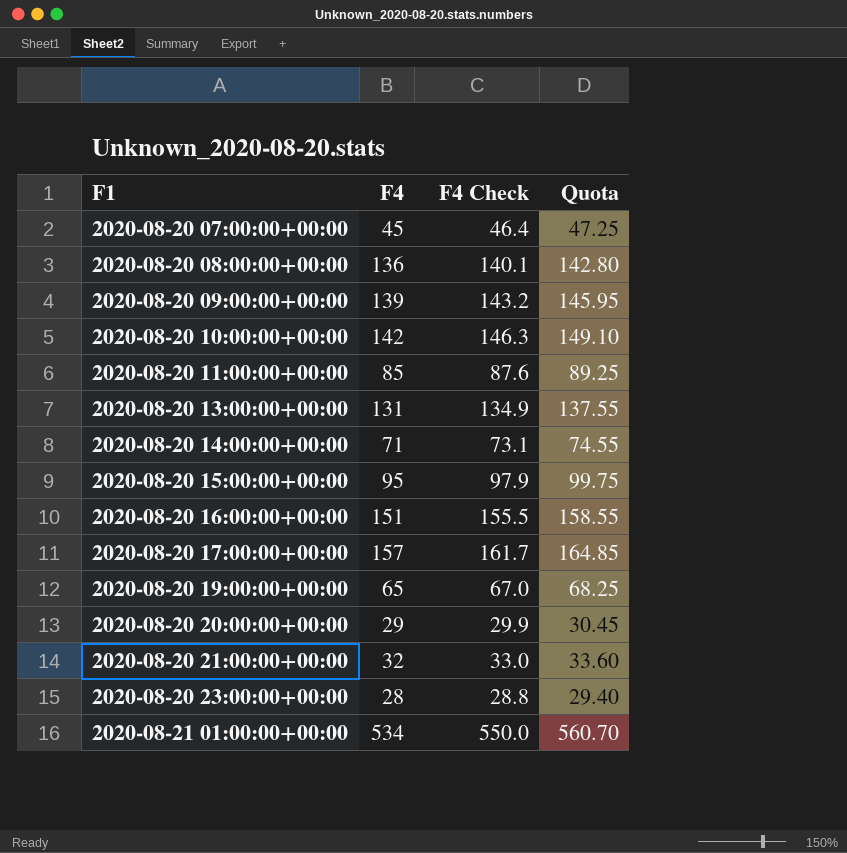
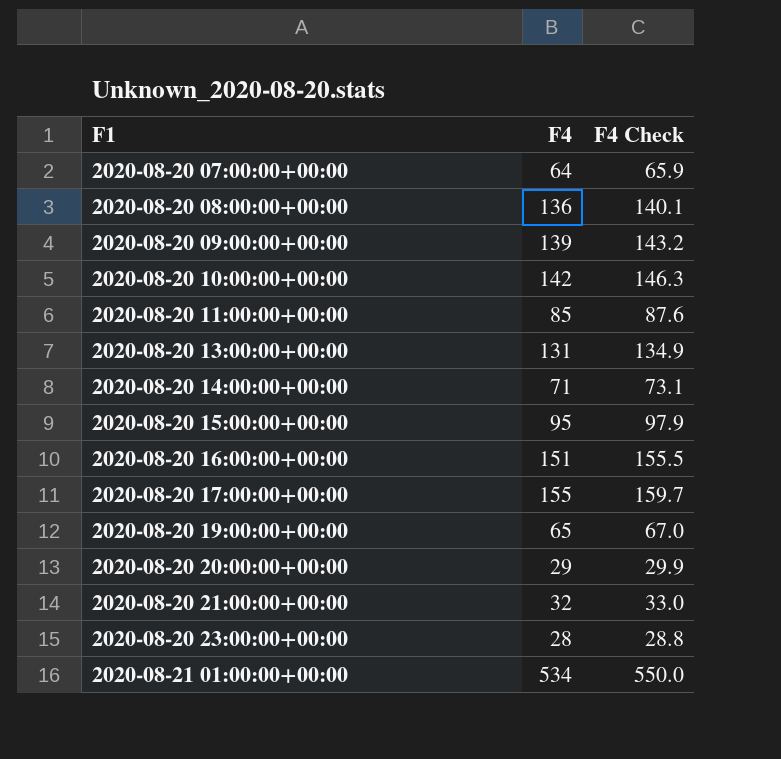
column Quota | formula: [F4] * 1.05 -> none
2020-08-20 07:00:00+00:00 | F4: 45 -> 64
2020-08-20 07:00:00+00:00 | F4 Check: 46.4 -> 65.9
2020-08-20 17:00:00+00:00 | F4: 157 -> 155
2020-08-20 17:00:00+00:00 | F4 Check: 161.7 -> 159.7

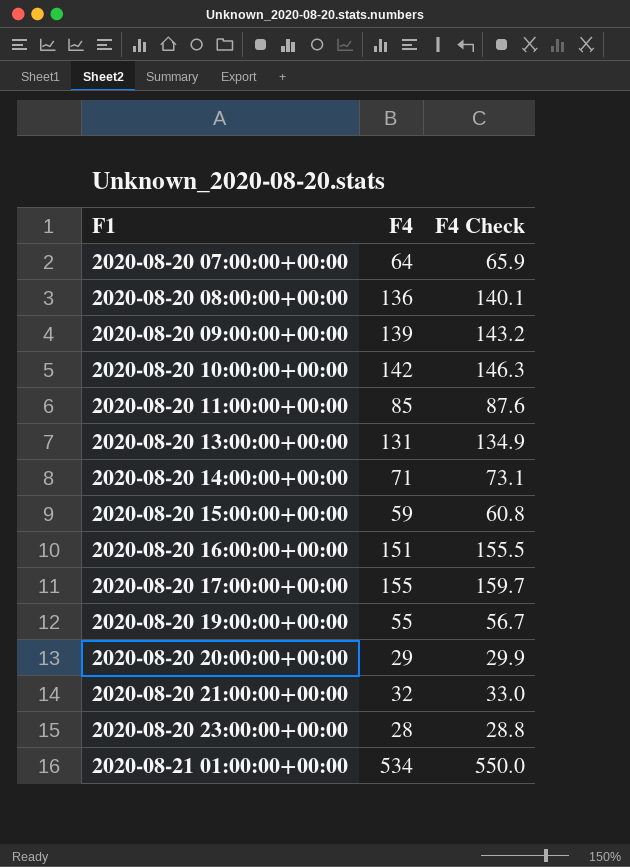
2020-08-20 15:00:00+00:00 | F4: 95 -> 59
2020-08-20 15:00:00+00:00 | F4 Check: 97.9 -> 60.8
2020-08-20 19:00:00+00:00 | F4: 65 -> 55
2020-08-20 19:00:00+00:00 | F4 Check: 67.0 -> 56.7

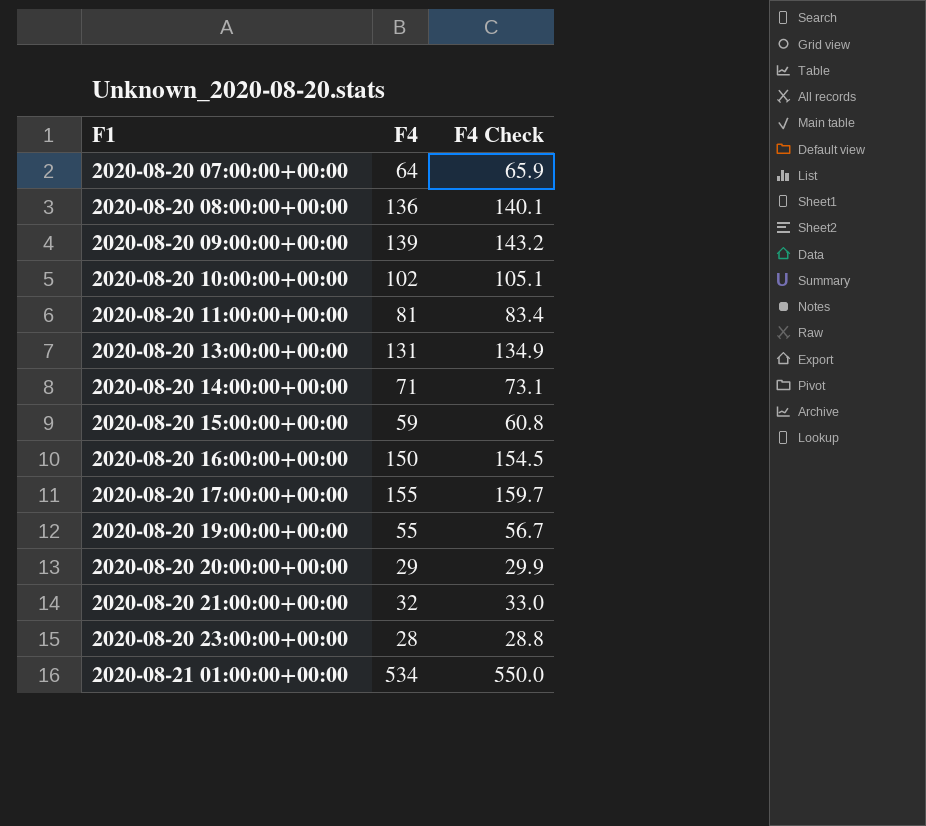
2020-08-20 10:00:00+00:00 | F4: 142 -> 102
2020-08-20 10:00:00+00:00 | F4 Check: 146.3 -> 105.1
2020-08-20 11:00:00+00:00 | F4: 85 -> 81
2020-08-20 11:00:00+00:00 | F4 Check: 87.6 -> 83.4
2020-08-20 16:00:00+00:00 | F4: 151 -> 150
2020-08-20 16:00:00+00:00 | F4 Check: 155.5 -> 154.5

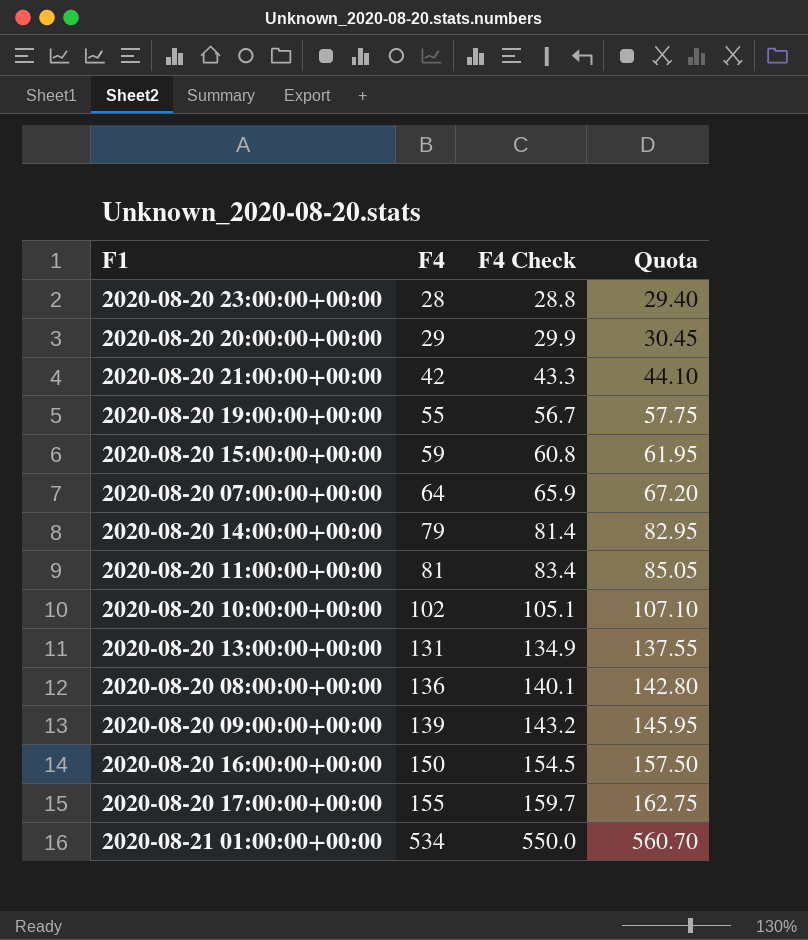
row order: F1 ascending -> F4 ascending
column Quota | formula: none -> [F4] * 1.05
2020-08-20 21:00:00+00:00 | F4: 32 -> 42
2020-08-20 21:00:00+00:00 | F4 Check: 33.0 -> 43.3
2020-08-20 14:00:00+00:00 | F4: 71 -> 79
2020-08-20 14:00:00+00:00 | F4 Check: 73.1 -> 81.4

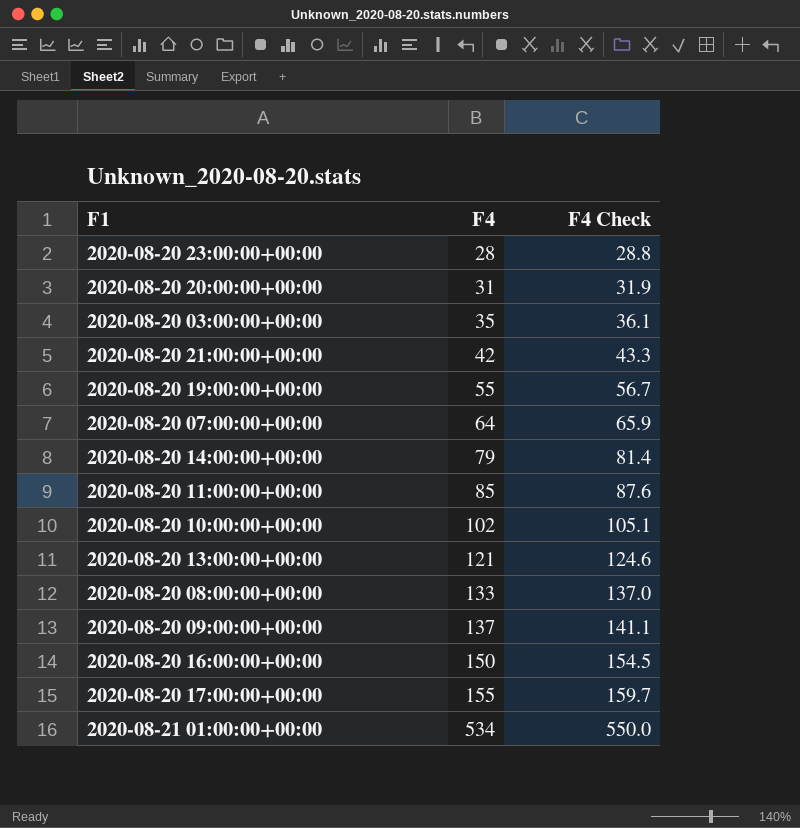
column Quota | formula: [F4] * 1.05 -> none
row 2020-08-20 15:00:00+00:00: 59 | 60.8 | 61.95 -> none
2020-08-20 20:00:00+00:00 | F4: 29 -> 31
2020-08-20 20:00:00+00:00 | F4 Check: 29.9 -> 31.9
row 2020-08-20 03:00:00+00:00: none -> 35 | 36.1
2020-08-20 11:00:00+00:00 | F4: 81 -> 85
2020-08-20 11:00:00+00:00 | F4 Check: 83.4 -> 87.6
2020-08-20 13:00:00+00:00 | F4: 131 -> 121
2020-08-20 13:00:00+00:00 | F4 Check: 134.9 -> 124.6
2020-08-20 08:00:00+00:00 | F4: 136 -> 133
2020-08-20 08:00:00+00:00 | F4 Check: 140.1 -> 137.0
2020-08-20 09:00:00+00:00 | F4: 139 -> 137
2020-08-20 09:00:00+00:00 | F4 Check: 143.2 -> 141.1

